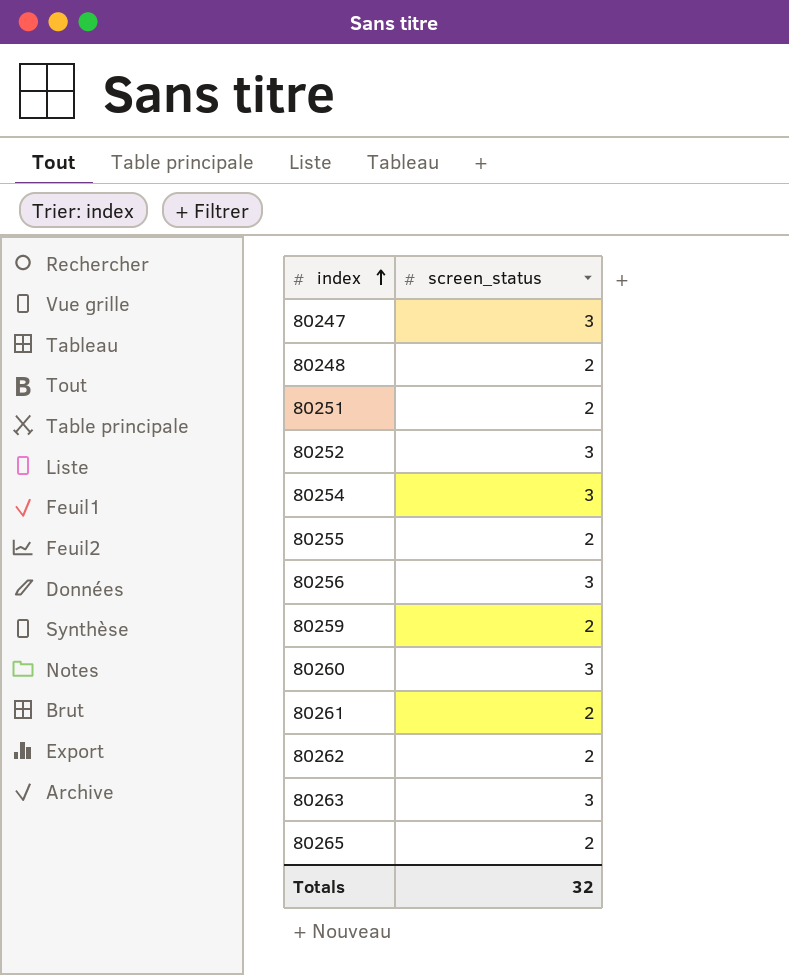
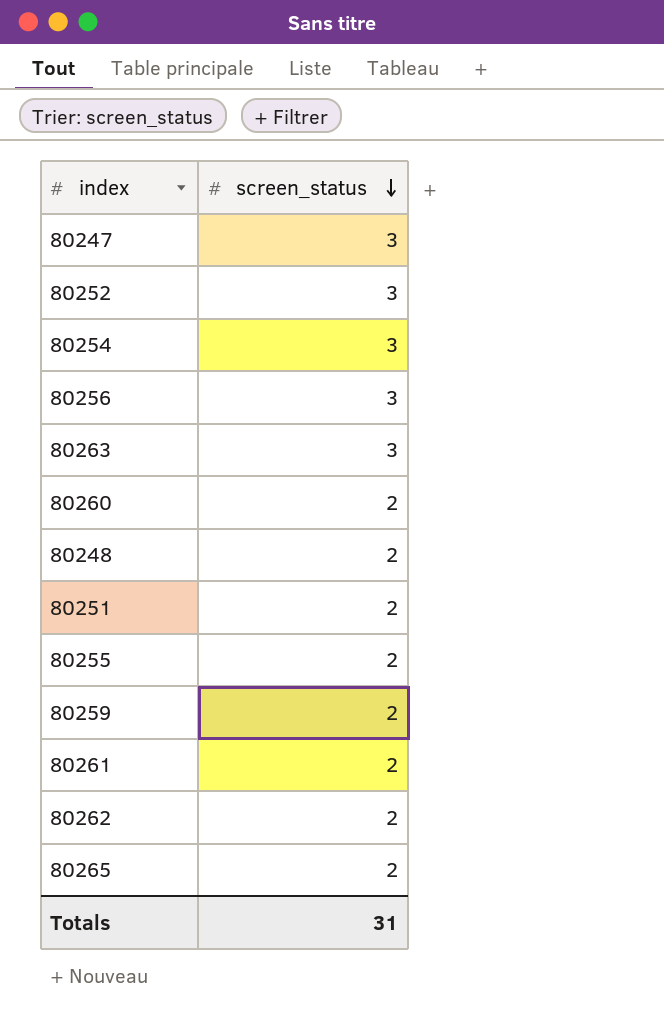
row order: index ascending -> screen_status descending
80260 | screen_status: 3 -> 2
Totals | screen_status: 32 -> 31

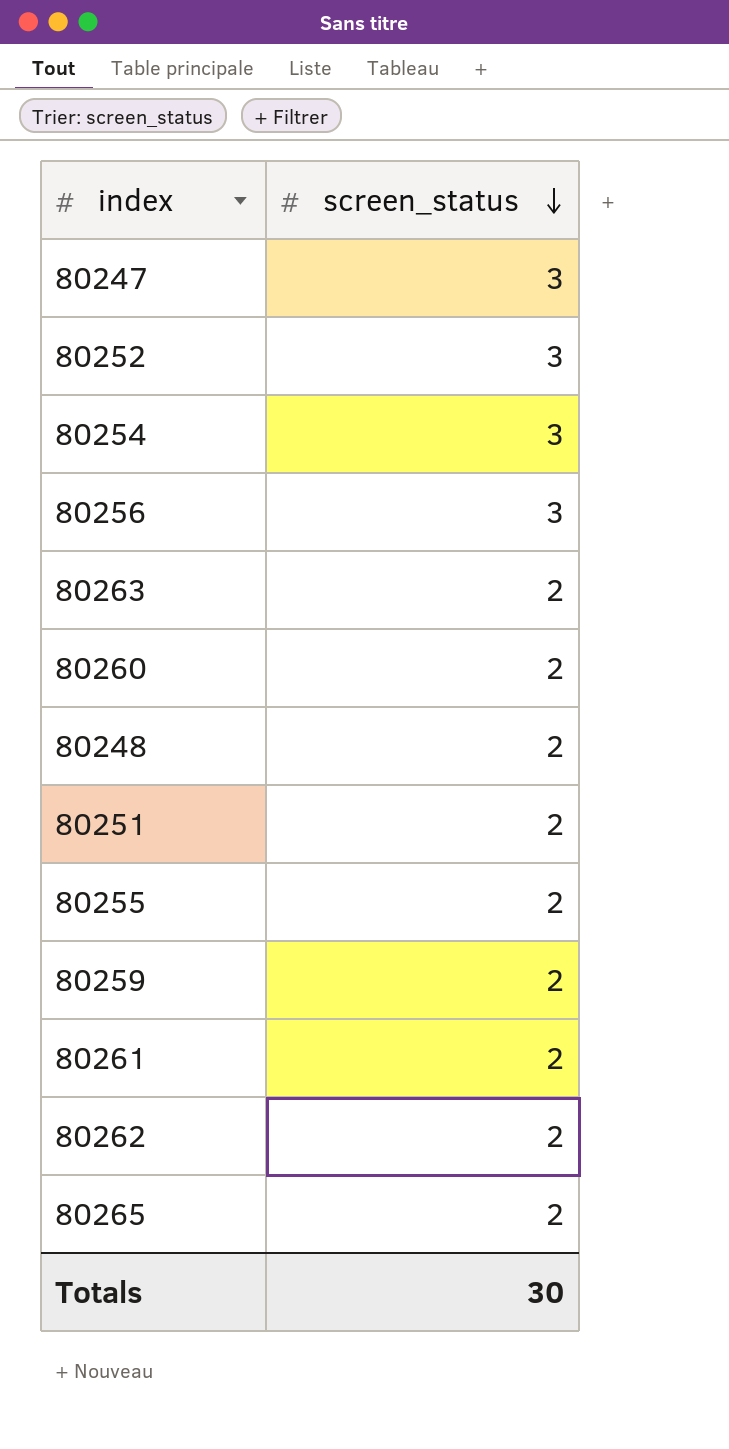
80263 | screen_status: 3 -> 2
Totals | screen_status: 31 -> 30

